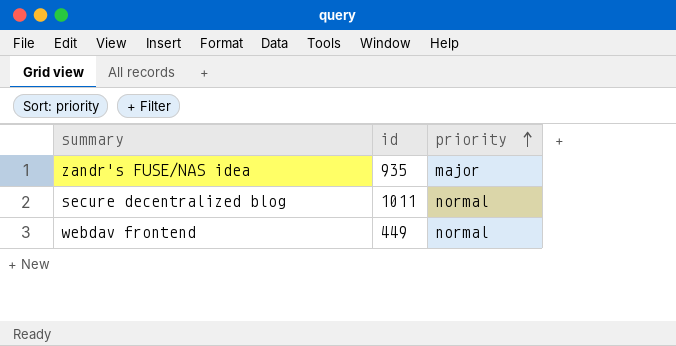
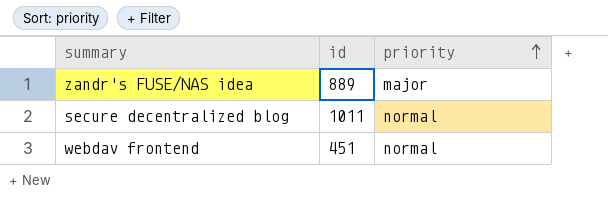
zandr's FUSE/NAS idea | id: 935 -> 889
webdav frontend | id: 449 -> 451

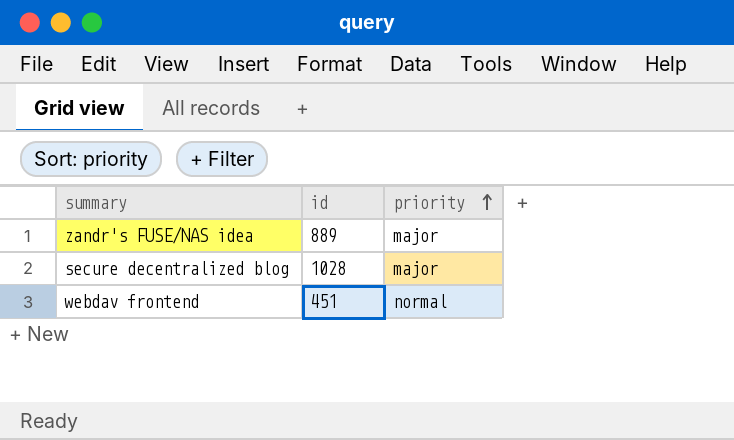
secure decentralized blog | id: 1011 -> 1028
secure decentralized blog | priority: normal -> major

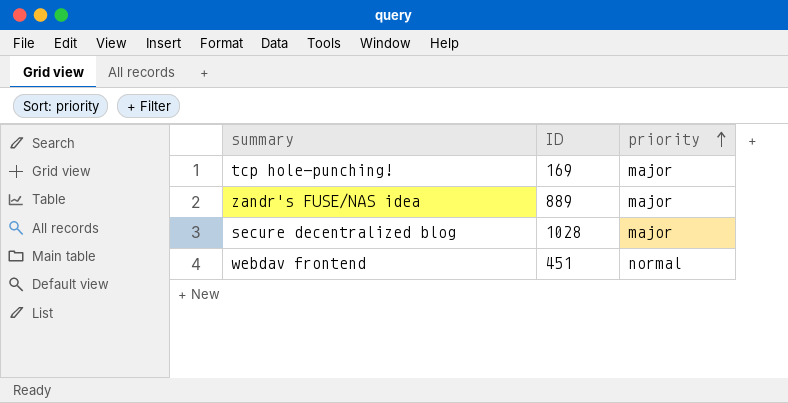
column name: id -> ID
row tcp hole-punching!: none -> 169 | major

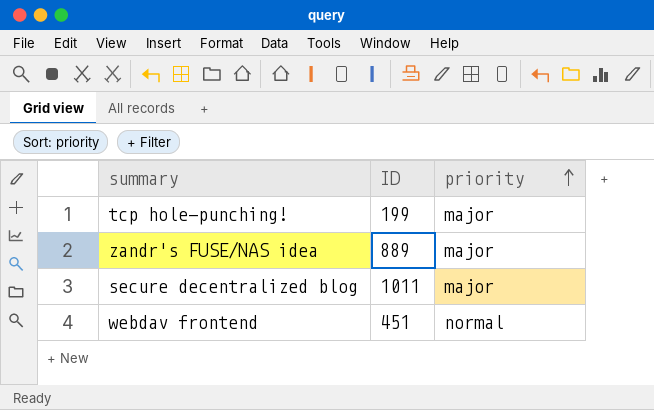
tcp hole-punching! | ID: 169 -> 199
secure decentralized blog | ID: 1028 -> 1011

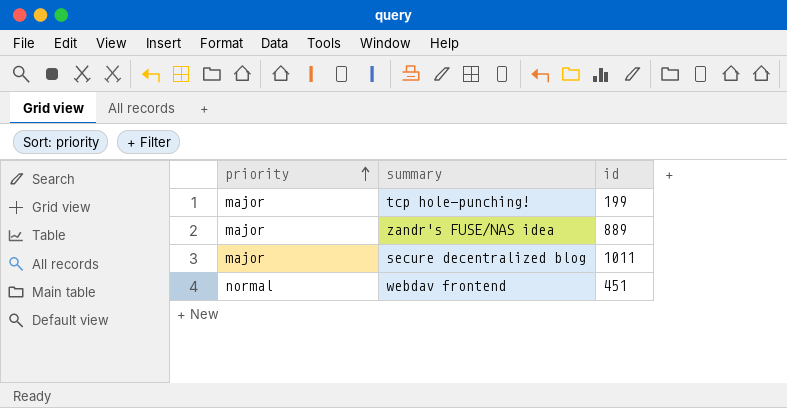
column priority | position: 3 -> 1
column name: ID -> id

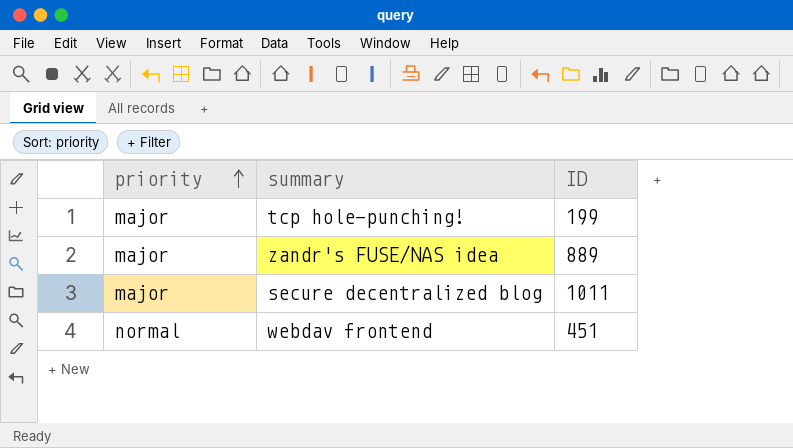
column name: id -> ID

